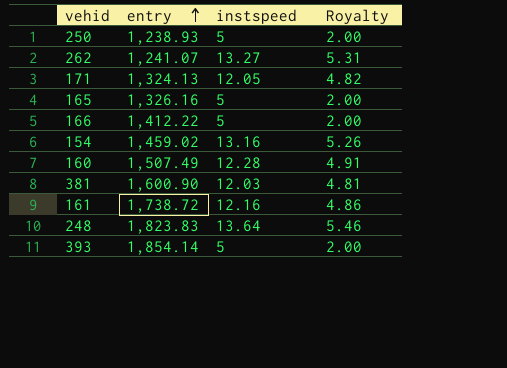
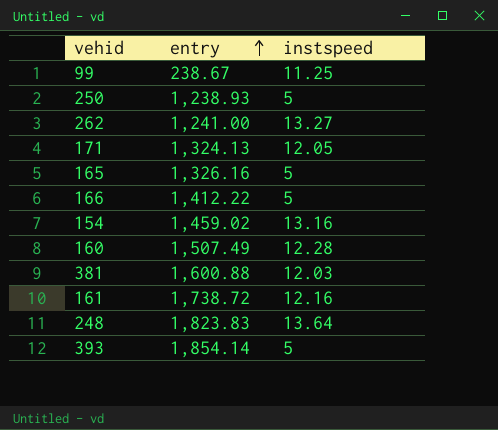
column Royalty | formula: [instspeed] * 0.4 -> none
row 99: none -> 238.67 | 11.25
262 | entry: 1,241.07 -> 1,241.00
381 | entry: 1,600.90 -> 1,600.88

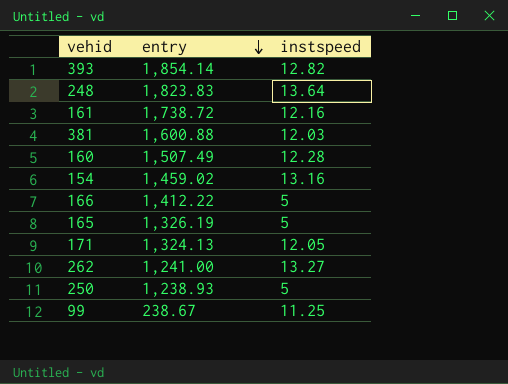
row order: entry ascending -> entry descending
393 | instspeed: 5 -> 12.82
165 | entry: 1,326.16 -> 1,326.19

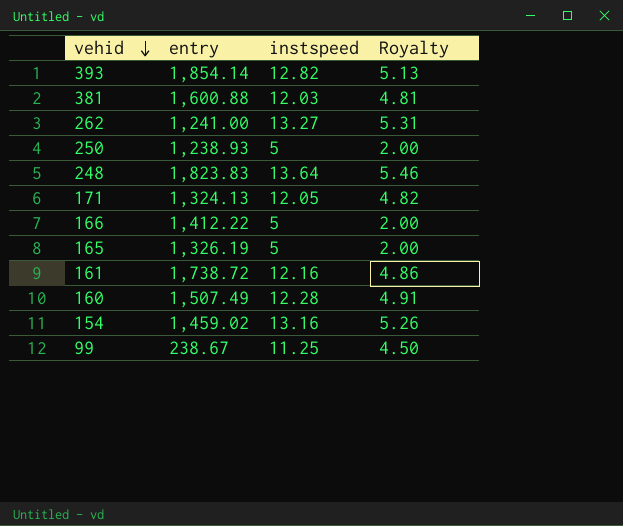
row order: entry descending -> vehid descending
column Royalty | formula: none -> [instspeed] * 0.4

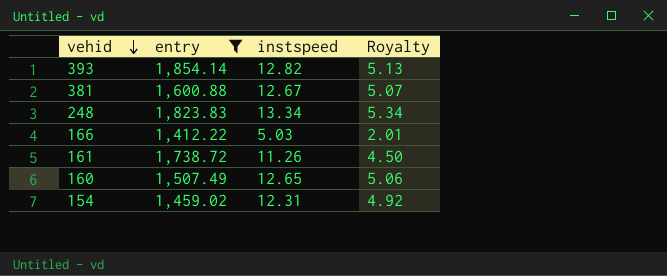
filter: none -> entry >= 1,412.22
381 | instspeed: 12.03 -> 12.67
381 | Royalty: 4.81 -> 5.07
248 | instspeed: 13.64 -> 13.34
248 | Royalty: 5.46 -> 5.34
166 | instspeed: 5 -> 5.03
166 | Royalty: 2.00 -> 2.01
161 | instspeed: 12.16 -> 11.26
161 | Royalty: 4.86 -> 4.50
160 | instspeed: 12.28 -> 12.65
160 | Royalty: 4.91 -> 5.06
154 | instspeed: 13.16 -> 12.31
154 | Royalty: 5.26 -> 4.92

